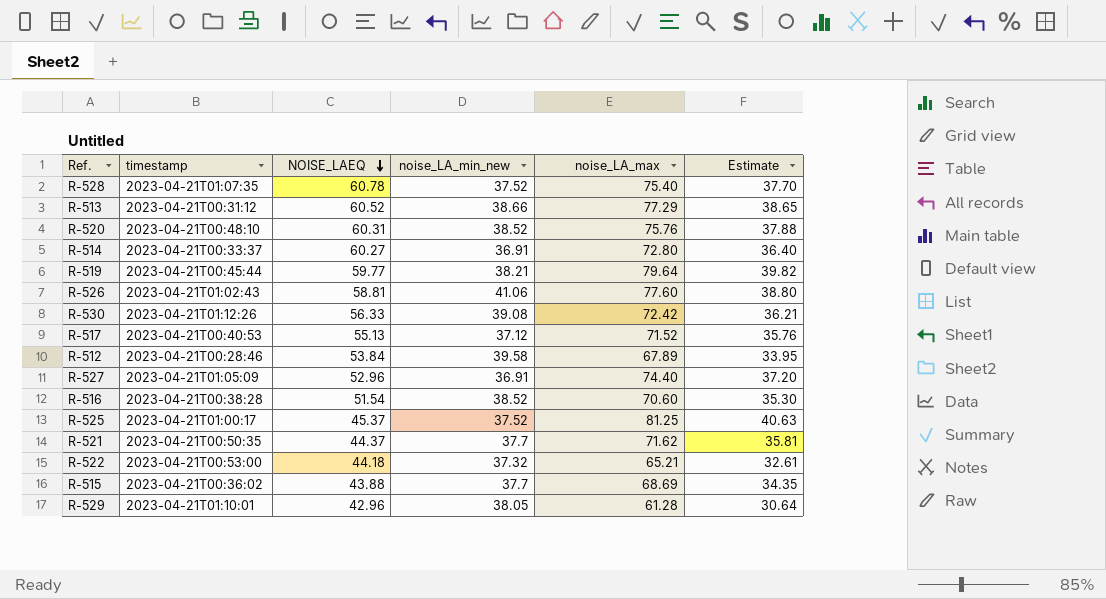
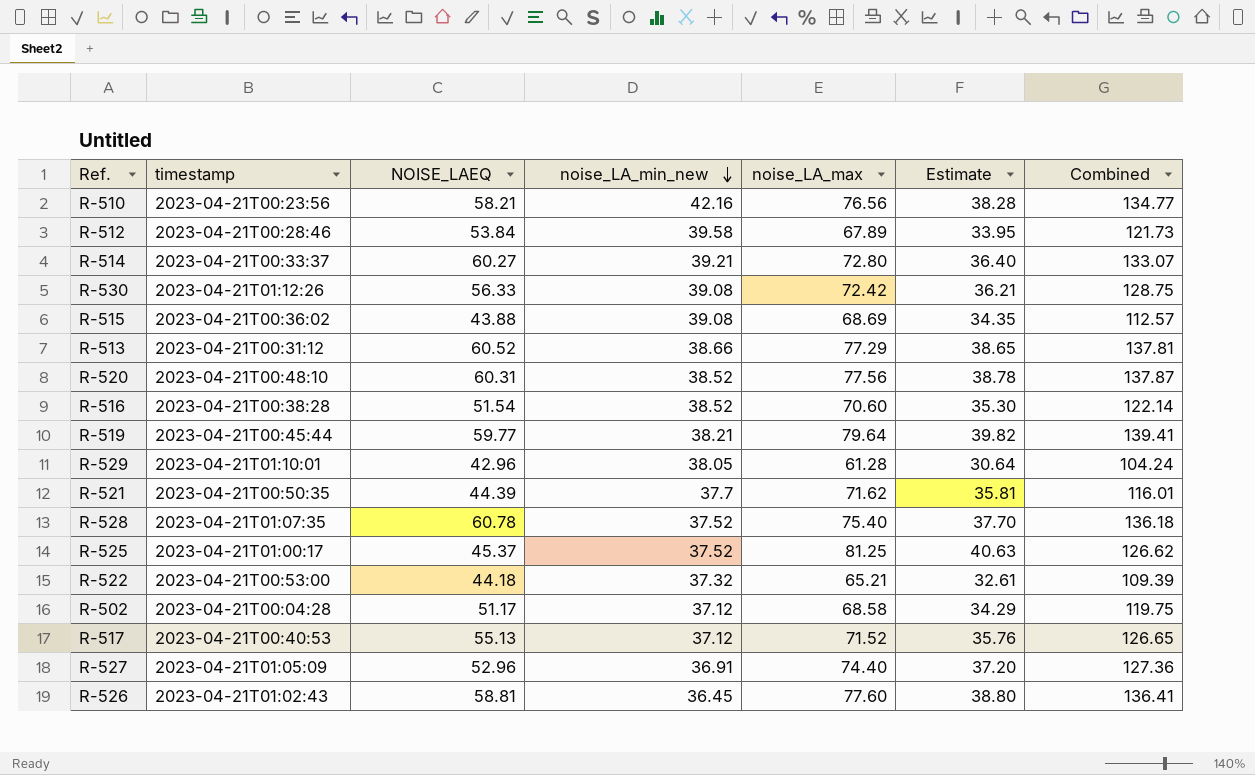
row order: NOISE_LAEQ descending -> noise_LA_min_new descending
column Combined | formula: none -> [NOISE_LAEQ] + [noise_LA_max]
row R-510: none -> 2023-04-21T00:23:56 | 58.21 | 42.16 | 76.56 | 38.28 | 134.77
R-514 | noise_LA_min_new: 36.91 -> 39.21
R-515 | noise_LA_min_new: 37.7 -> 39.08
R-520 | noise_LA_max: 75.76 -> 77.56
R-520 | Estimate: 37.88 -> 38.78
R-521 | NOISE_LAEQ: 44.37 -> 44.39
row R-502: none -> 2023-04-21T00:04:28 | 51.17 | 37.12 | 68.58 | 34.29 | 119.75
R-526 | noise_LA_min_new: 41.06 -> 36.45

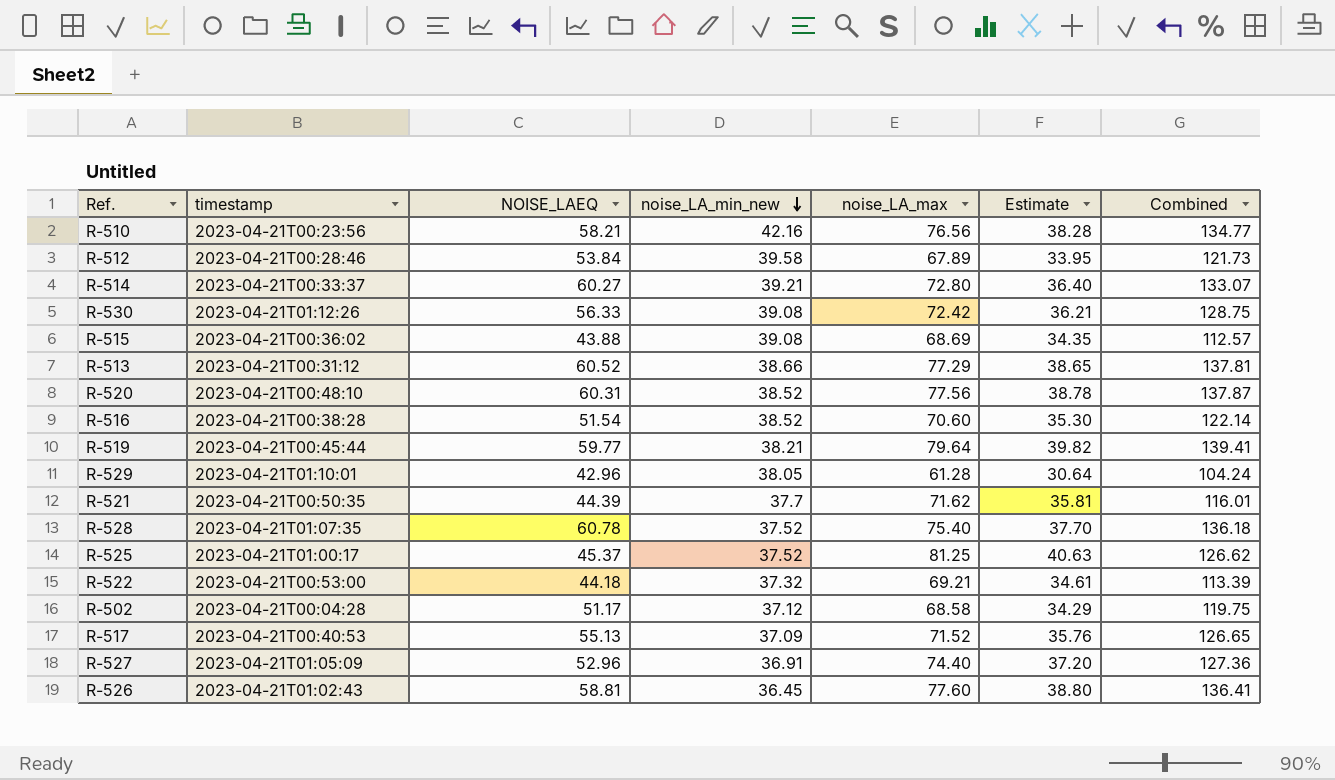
R-522 | noise_LA_max: 65.21 -> 69.21
R-522 | Estimate: 32.61 -> 34.61
R-522 | Combined: 109.39 -> 113.39
R-517 | noise_LA_min_new: 37.12 -> 37.09

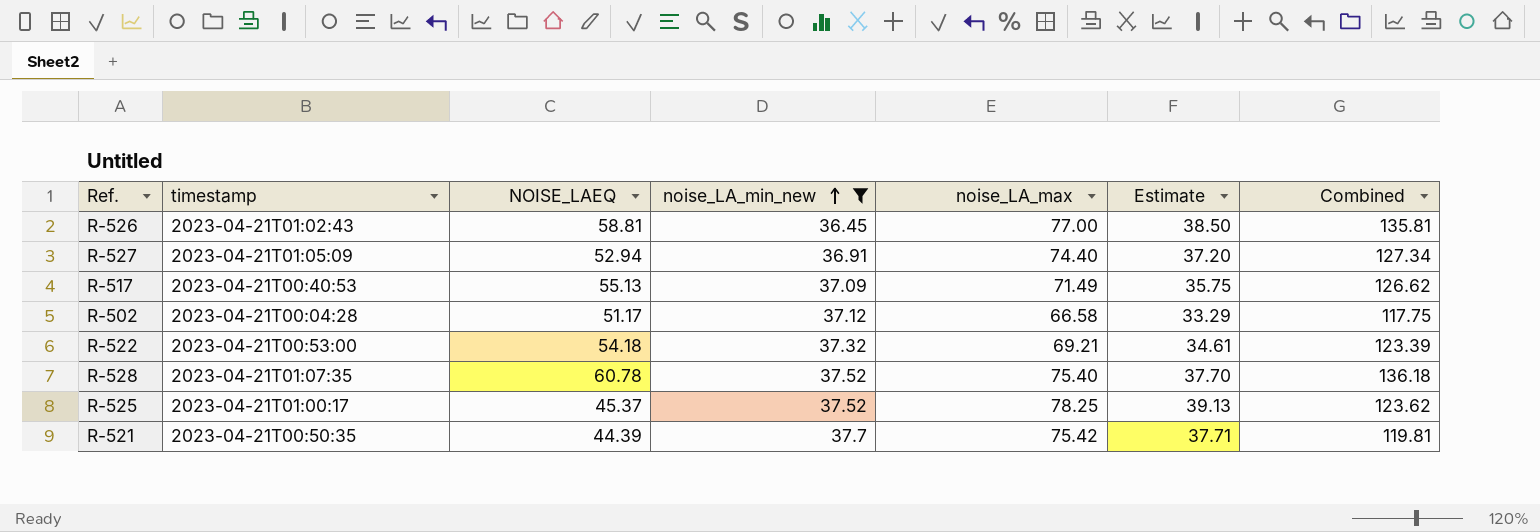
filter: none -> noise_LA_min_new <= 37.7
row order: noise_LA_min_new descending -> noise_LA_min_new ascending
R-526 | noise_LA_max: 77.60 -> 77.00
R-526 | Estimate: 38.80 -> 38.50
R-526 | Combined: 136.41 -> 135.81
R-527 | NOISE_LAEQ: 52.96 -> 52.94
R-527 | Combined: 127.36 -> 127.34
R-517 | noise_LA_max: 71.52 -> 71.49
R-517 | Estimate: 35.76 -> 35.75
R-517 | Combined: 126.65 -> 126.62
R-502 | noise_LA_max: 68.58 -> 66.58
R-502 | Estimate: 34.29 -> 33.29
R-502 | Combined: 119.75 -> 117.75
R-522 | NOISE_LAEQ: 44.18 -> 54.18
R-522 | Combined: 113.39 -> 123.39
R-525 | noise_LA_max: 81.25 -> 78.25
R-525 | Estimate: 40.63 -> 39.13
R-525 | Combined: 126.62 -> 123.62
R-521 | noise_LA_max: 71.62 -> 75.42
R-521 | Estimate: 35.81 -> 37.71
R-521 | Combined: 116.01 -> 119.81

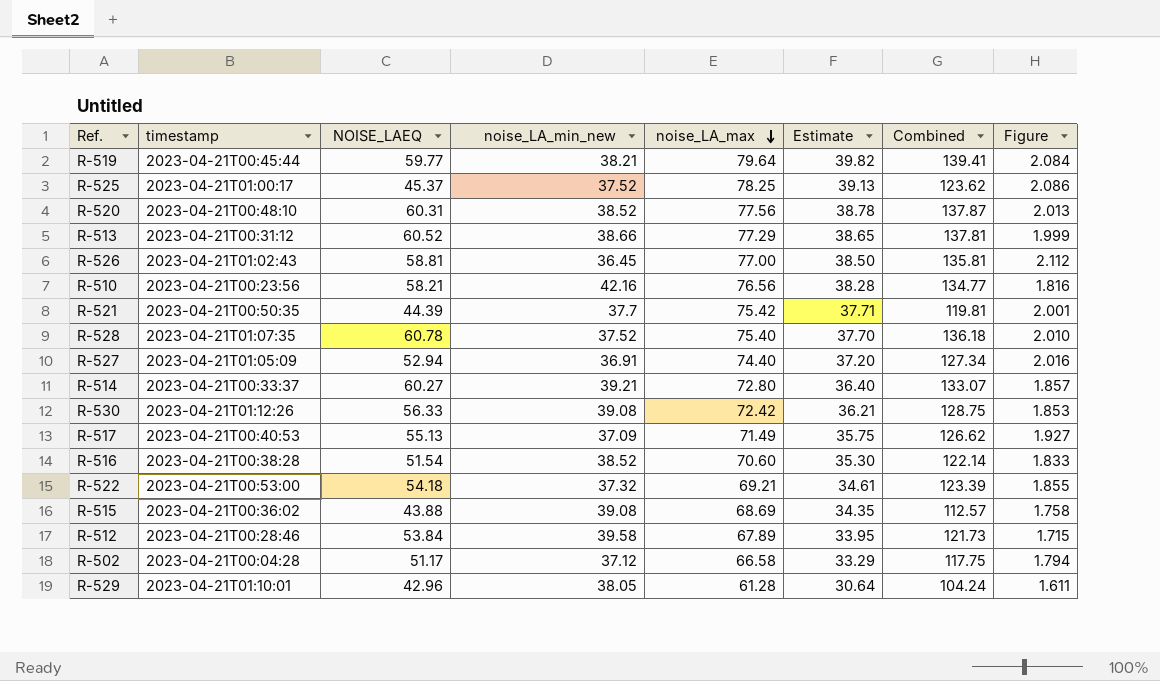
filter: noise_LA_min_new <= 37.7 -> none
row order: noise_LA_min_new ascending -> noise_LA_max descending
column Figure | formula: none -> [noise_LA_max] / [noise_LA_min_new]

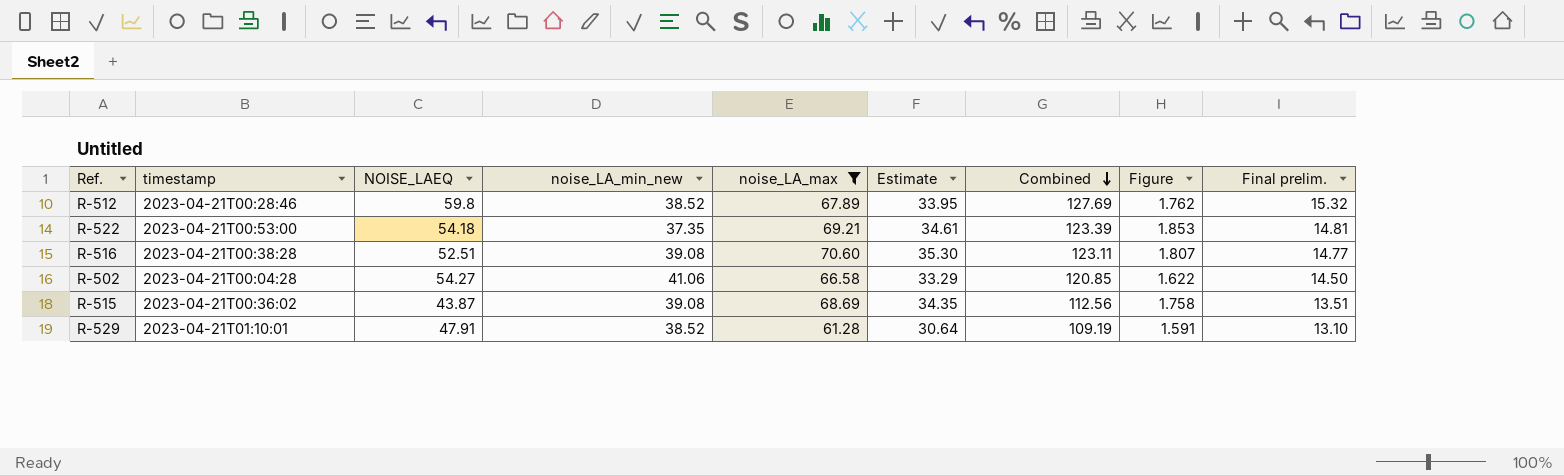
filter: none -> noise_LA_max <= 70.60
row order: noise_LA_max descending -> Combined descending
column Final prelim. | formula: none -> [Combined] * 0.12
R-512 | NOISE_LAEQ: 53.84 -> 59.8
R-512 | noise_LA_min_new: 39.58 -> 38.52
R-512 | Combined: 121.73 -> 127.69
R-512 | Figure: 1.715 -> 1.762
R-522 | noise_LA_min_new: 37.32 -> 37.35
R-522 | Figure: 1.855 -> 1.853
R-516 | NOISE_LAEQ: 51.54 -> 52.51
R-516 | noise_LA_min_new: 38.52 -> 39.08
R-516 | Combined: 122.14 -> 123.11
R-516 | Figure: 1.833 -> 1.807
R-502 | NOISE_LAEQ: 51.17 -> 54.27
R-502 | noise_LA_min_new: 37.12 -> 41.06
R-502 | Combined: 117.75 -> 120.85
R-502 | Figure: 1.794 -> 1.622
R-515 | NOISE_LAEQ: 43.88 -> 43.87
R-515 | Combined: 112.57 -> 112.56
R-529 | NOISE_LAEQ: 42.96 -> 47.91
R-529 | noise_LA_min_new: 38.05 -> 38.52
R-529 | Combined: 104.24 -> 109.19
R-529 | Figure: 1.611 -> 1.591

